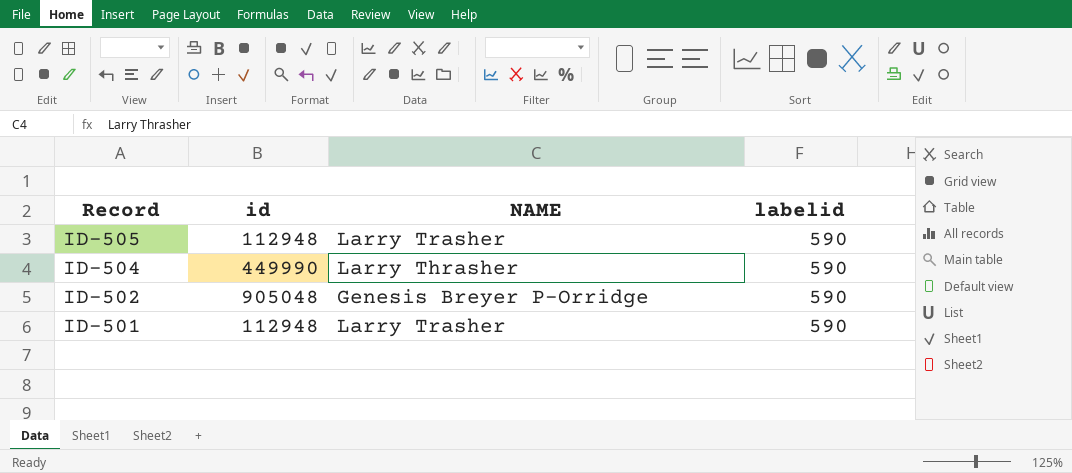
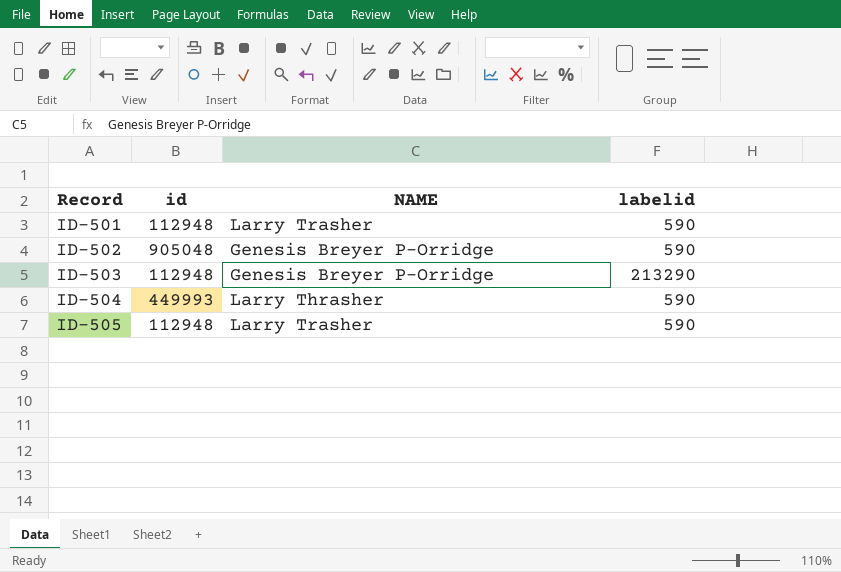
row order: Record descending -> Record ascending
row ID-503: none -> 112948 | Genesis Breyer P-Orridge | 213290
ID-504 | id: 449990 -> 449993

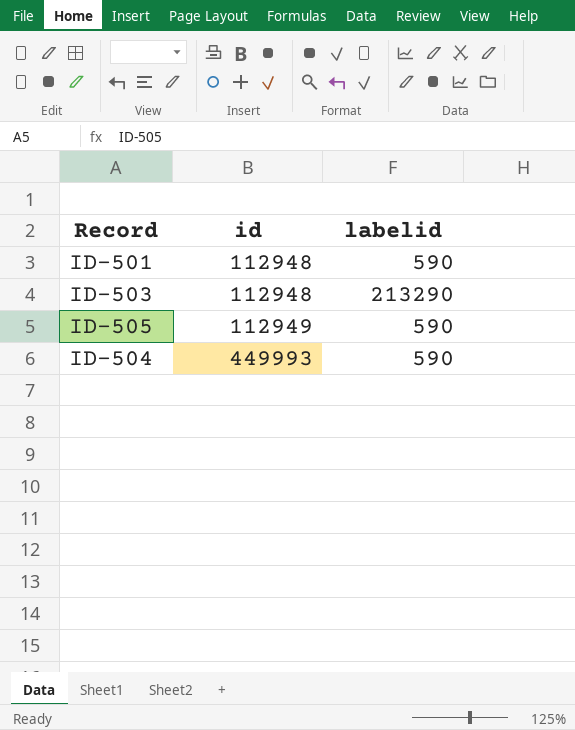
row order: Record ascending -> id ascending
column NAME | position: 3 -> none
row ID-502: 905048 | Genesis Breyer P-Orridge | 590 -> none
ID-505 | id: 112948 -> 112949

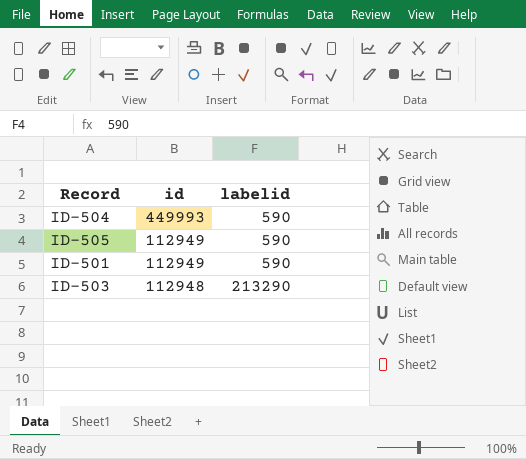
row order: id ascending -> id descending
ID-501 | id: 112948 -> 112949

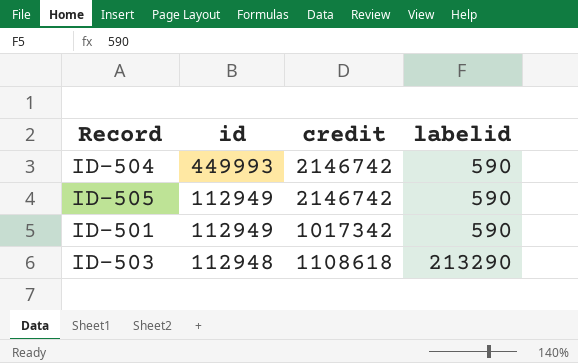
column credit | position: none -> 3

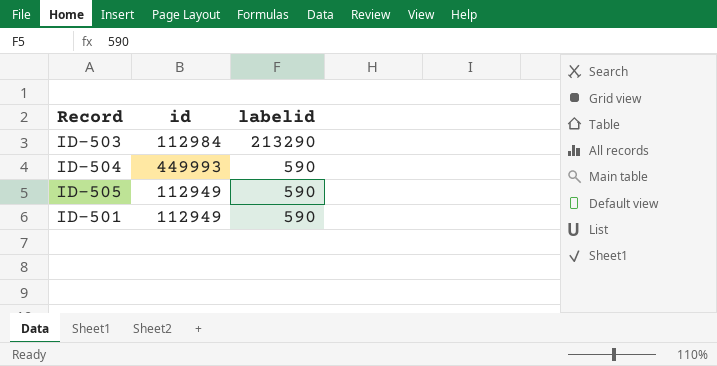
row order: id descending -> labelid descending
column credit | position: 3 -> none
ID-503 | id: 112948 -> 112984

